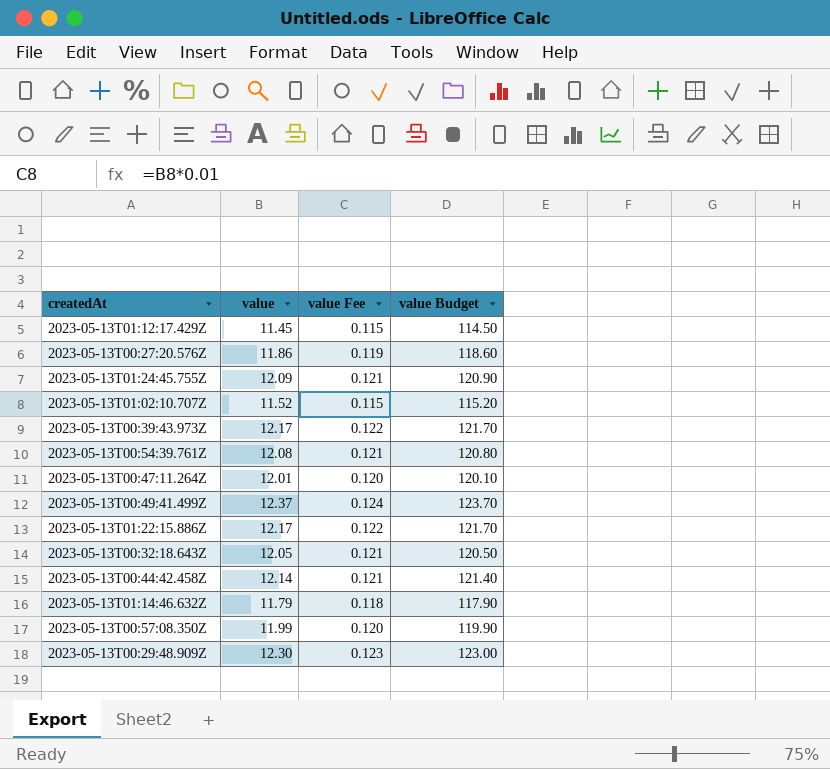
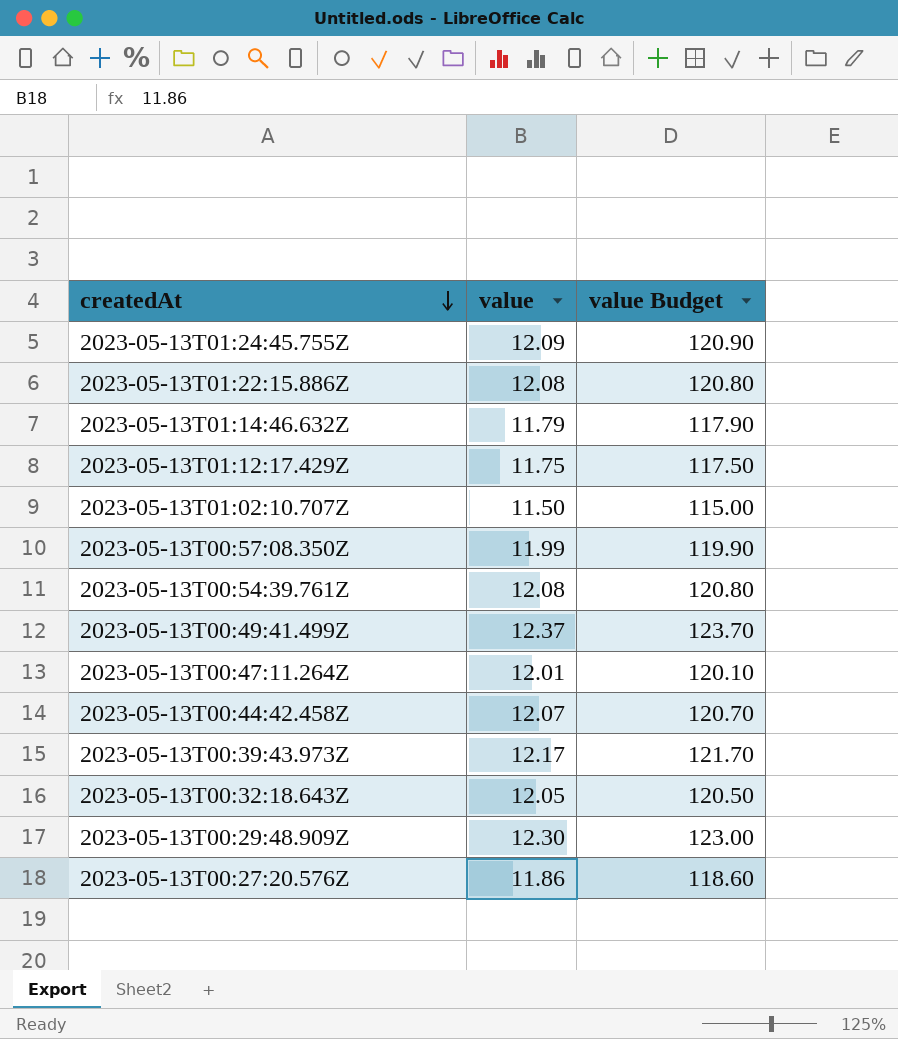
row order: none -> createdAt descending
column value Fee | formula: [value] * 0.01 -> none
2023-05-13T01:22:15.886Z | value: 12.17 -> 12.08
2023-05-13T01:22:15.886Z | value Budget: 121.70 -> 120.80
2023-05-13T01:12:17.429Z | value: 11.45 -> 11.75
2023-05-13T01:12:17.429Z | value Budget: 114.50 -> 117.50
2023-05-13T01:02:10.707Z | value: 11.52 -> 11.50
2023-05-13T01:02:10.707Z | value Budget: 115.20 -> 115.00
2023-05-13T00:44:42.458Z | value: 12.14 -> 12.07
2023-05-13T00:44:42.458Z | value Budget: 121.40 -> 120.70

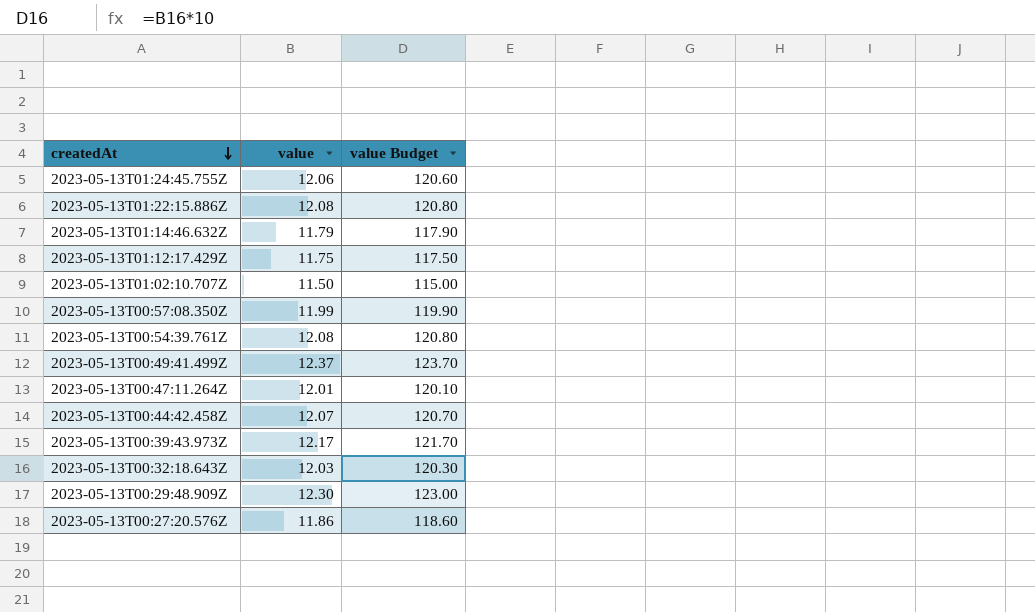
2023-05-13T01:24:45.755Z | value: 12.09 -> 12.06
2023-05-13T01:24:45.755Z | value Budget: 120.90 -> 120.60
2023-05-13T00:32:18.643Z | value: 12.05 -> 12.03
2023-05-13T00:32:18.643Z | value Budget: 120.50 -> 120.30

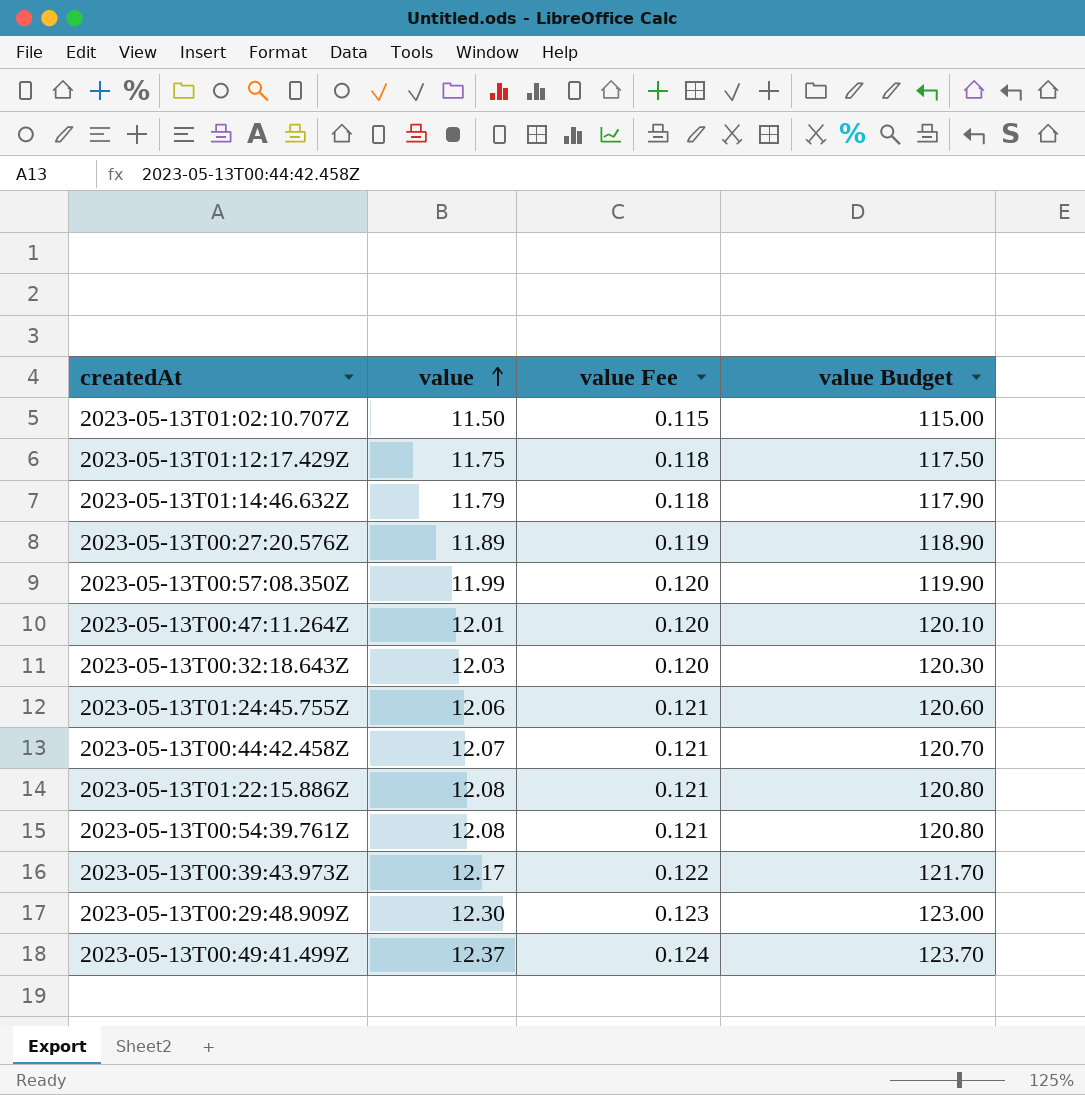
row order: createdAt descending -> value ascending
column value Fee | formula: none -> [value] * 0.01
2023-05-13T00:27:20.576Z | value: 11.86 -> 11.89
2023-05-13T00:27:20.576Z | value Budget: 118.60 -> 118.90

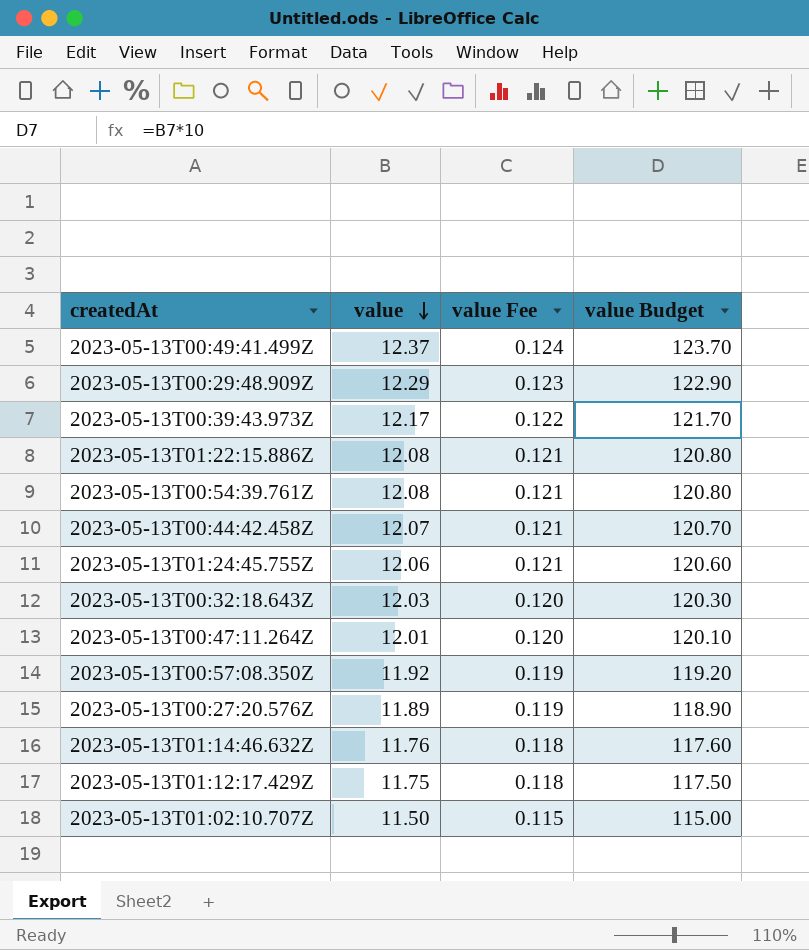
row order: value ascending -> value descending
2023-05-13T00:29:48.909Z | value: 12.30 -> 12.29
2023-05-13T00:29:48.909Z | value Budget: 123.00 -> 122.90
2023-05-13T00:57:08.350Z | value: 11.99 -> 11.92
2023-05-13T00:57:08.350Z | value Fee: 0.120 -> 0.119
2023-05-13T00:57:08.350Z | value Budget: 119.90 -> 119.20
2023-05-13T01:14:46.632Z | value: 11.79 -> 11.76
2023-05-13T01:14:46.632Z | value Budget: 117.90 -> 117.60

